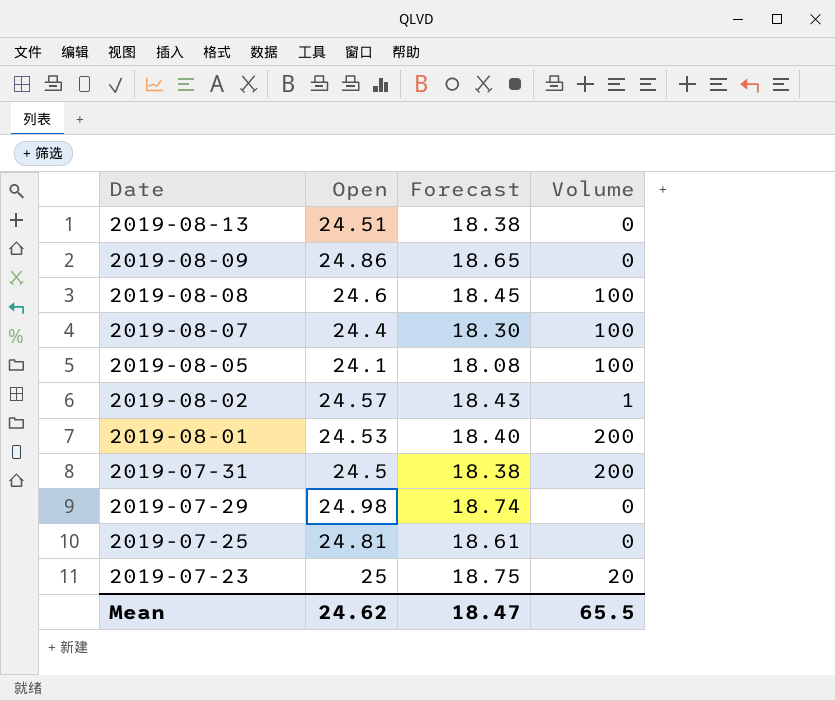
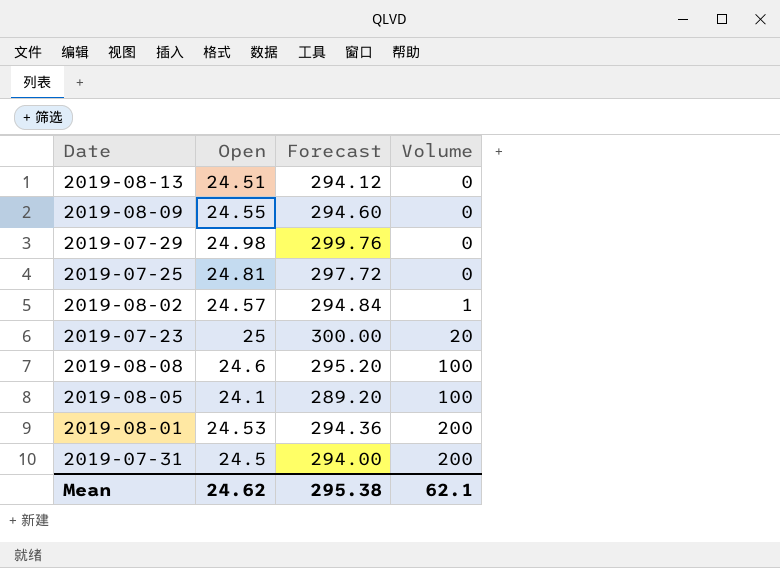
row order: Date descending -> Volume ascending
column Forecast | formula: [Open] * 0.75 -> [Open] * 12
row 2019-08-07: 24.4 | 18.30 | 100 -> none
2019-08-09 | Open: 24.86 -> 24.55
Mean | Forecast: 18.47 -> 295.38
Mean | Volume: 65.5 -> 62.1

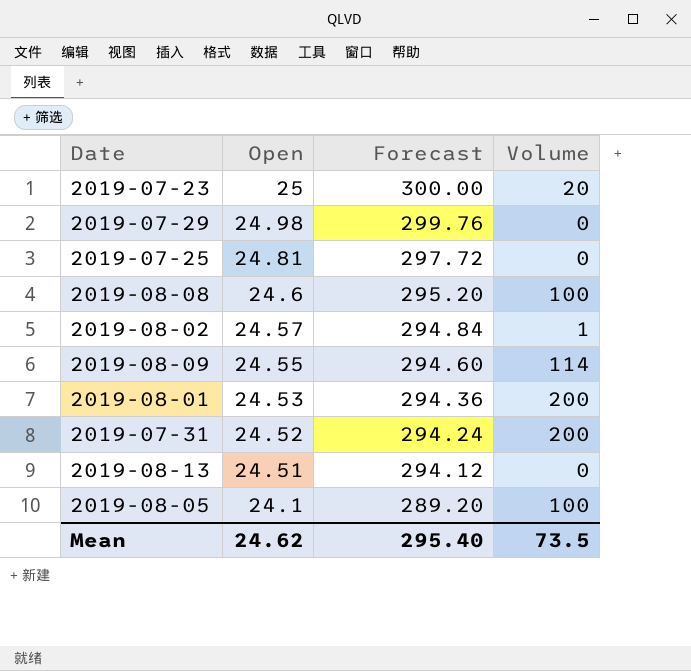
row order: Volume ascending -> Open descending
2019-08-09 | Volume: 0 -> 114
2019-07-31 | Open: 24.5 -> 24.52
2019-07-31 | Forecast: 294.00 -> 294.24
Mean | Forecast: 295.38 -> 295.40
Mean | Volume: 62.1 -> 73.5

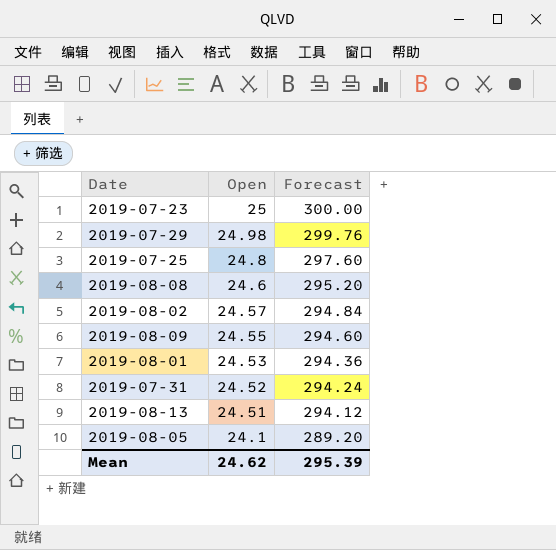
column Volume | position: 4 -> none
2019-07-25 | Open: 24.81 -> 24.8
2019-07-25 | Forecast: 297.72 -> 297.60
Mean | Forecast: 295.40 -> 295.39

